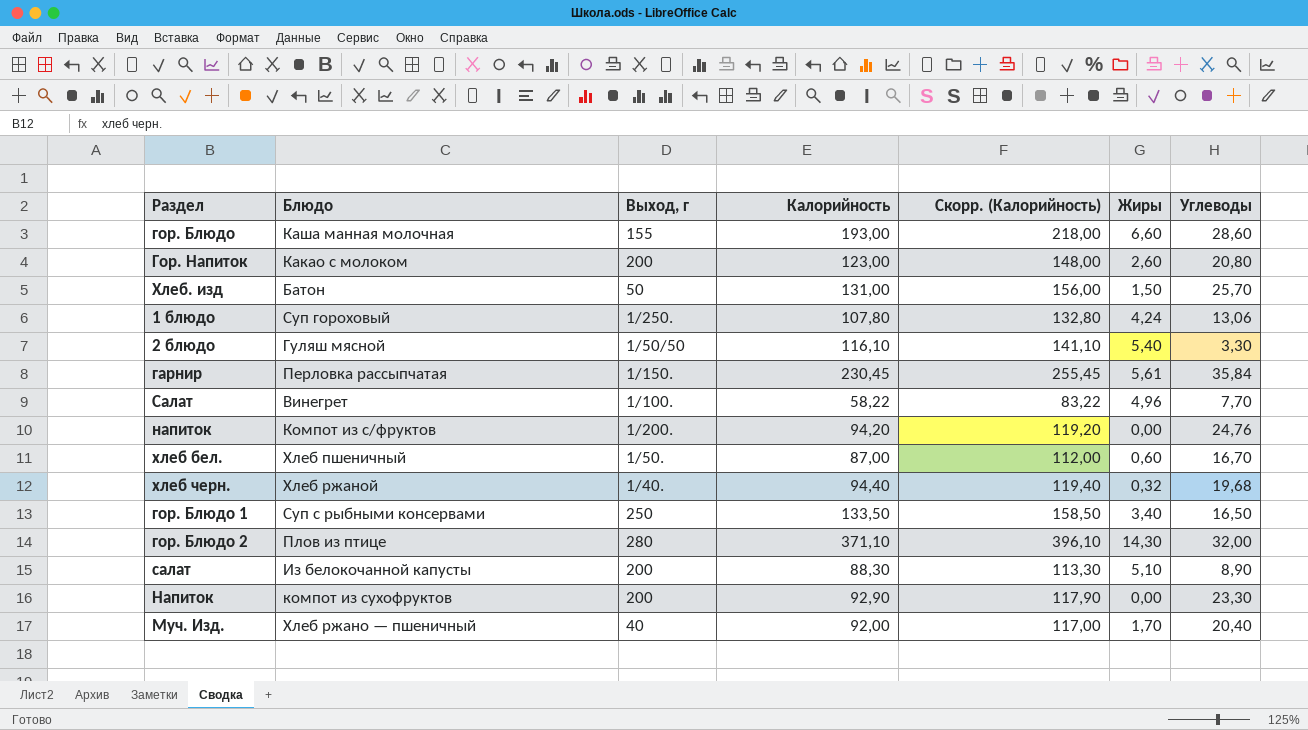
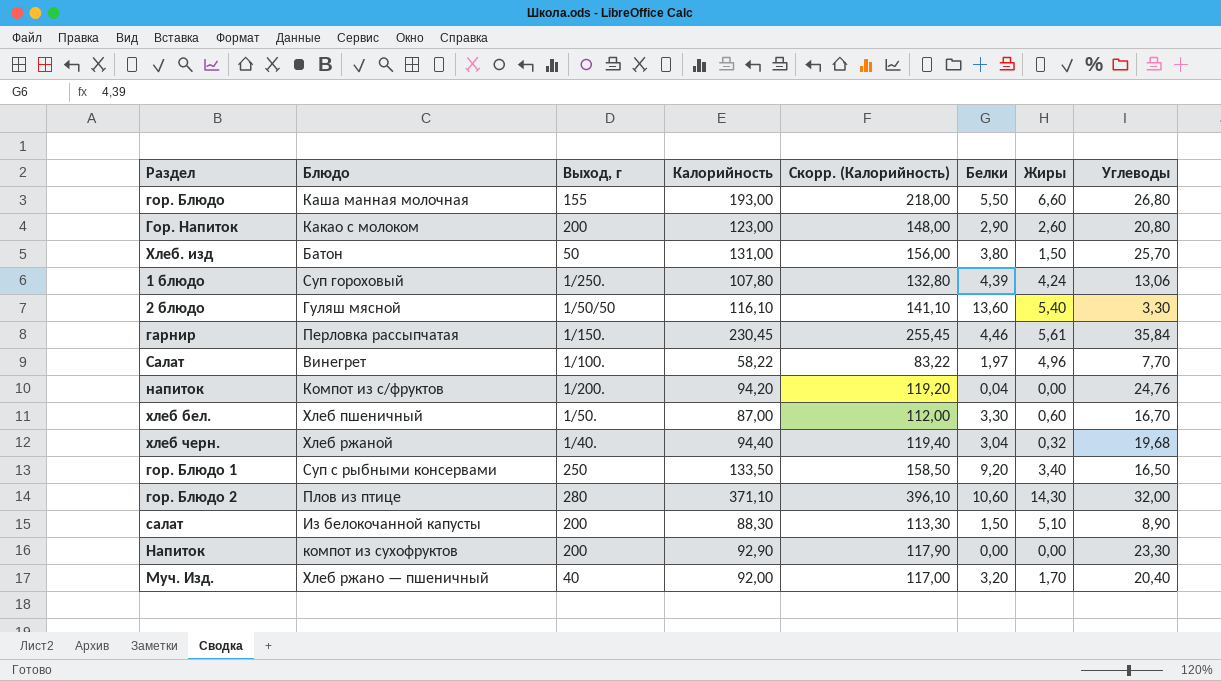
column Белки | position: none -> 6
гор. Блюдо | Углеводы: 28,60 -> 26,80

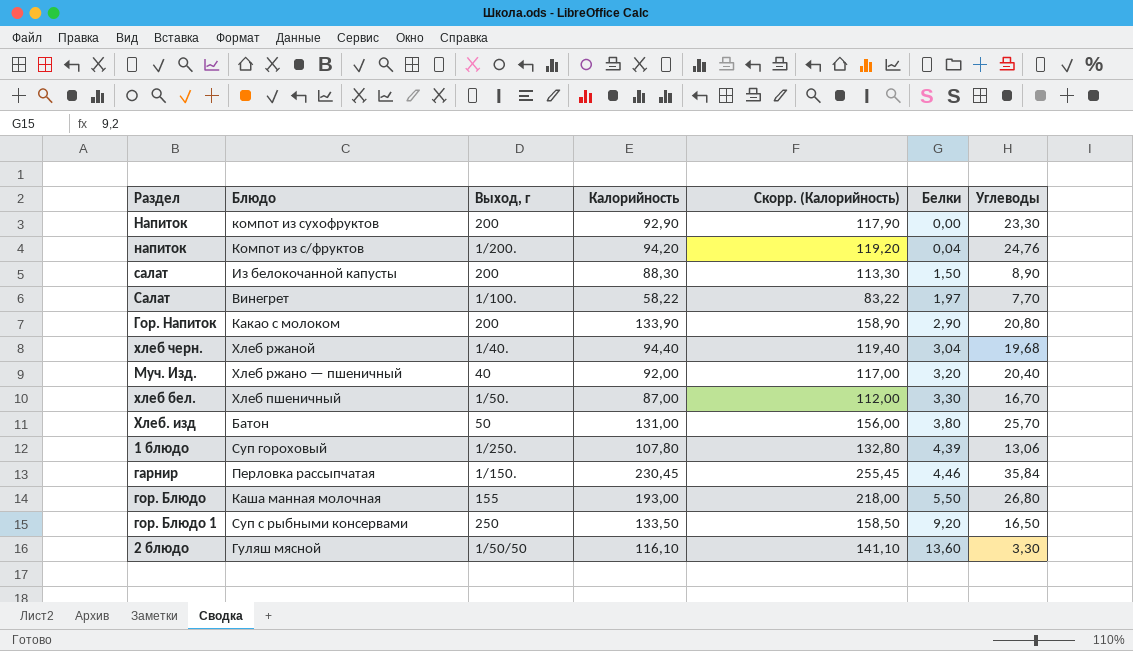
row order: none -> Белки ascending
column Жиры | position: 7 -> none
row гор. Блюдо 2: Плов из птице | 280 | 371,10 | 396,10 | 10,60 | 14,30 | 32,00 -> none
Гор. Напиток | Калорийность: 123,00 -> 133,90
Гор. Напиток | Скорр. (Калорийность): 148,00 -> 158,90

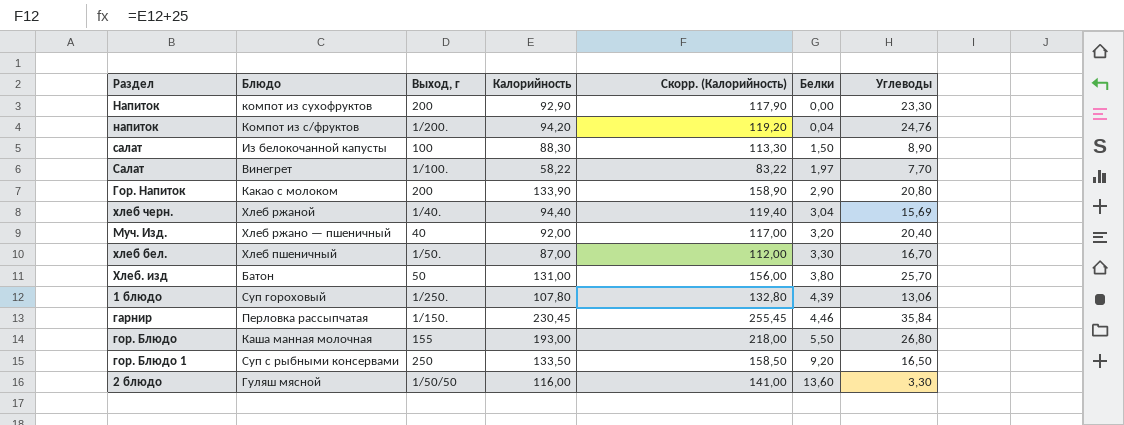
салат | Выход, г: 200 -> 100
хлеб черн. | Углеводы: 19,68 -> 15,69
2 блюдо | Калорийность: 116,10 -> 116,00
2 блюдо | Скорр. (Калорийность): 141,10 -> 141,00

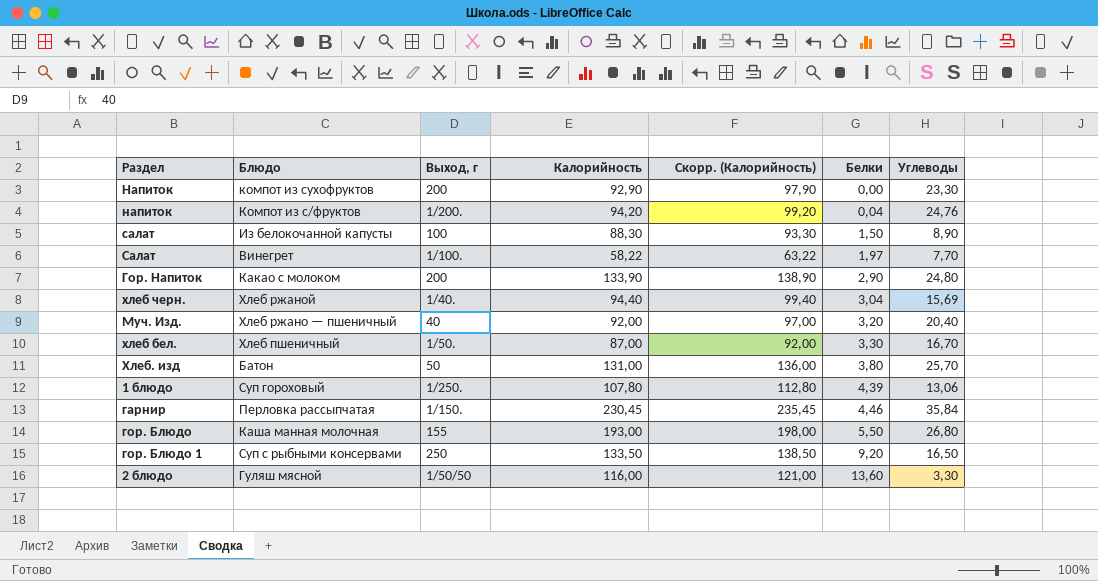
column Скорр. (Калорийность) | formula: [Калорийность] + 25 -> [Калорийность] + 5
Гор. Напиток | Углеводы: 20,80 -> 24,80

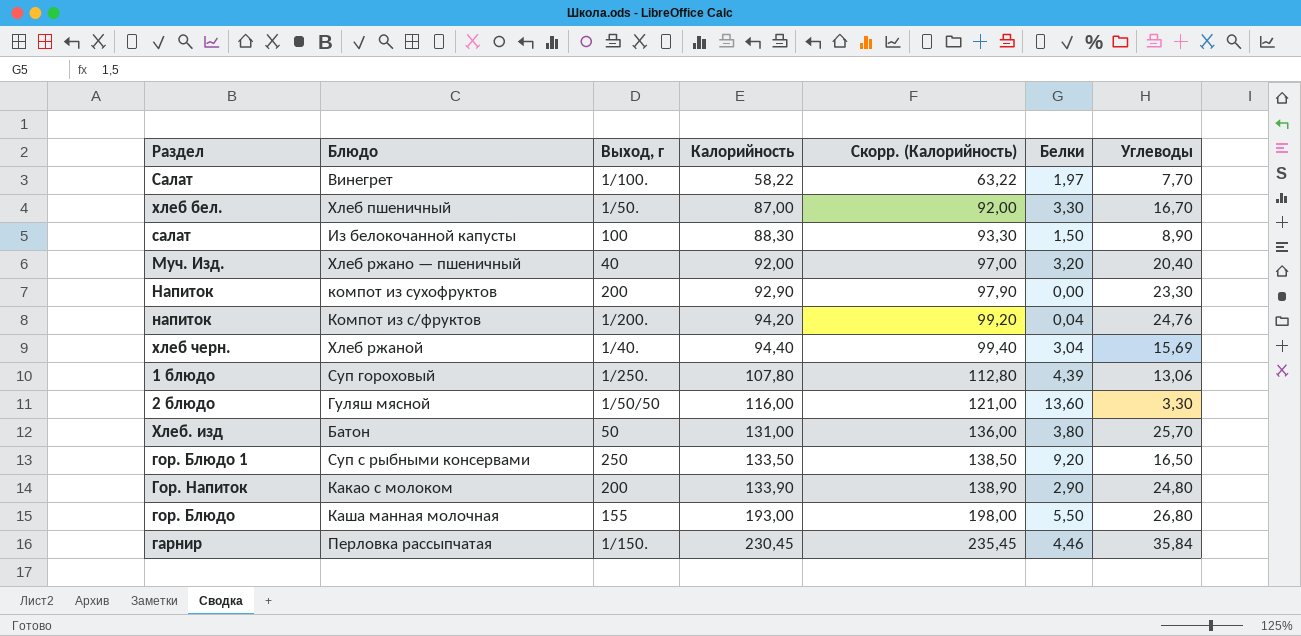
row order: Белки ascending -> Калорийность ascending

